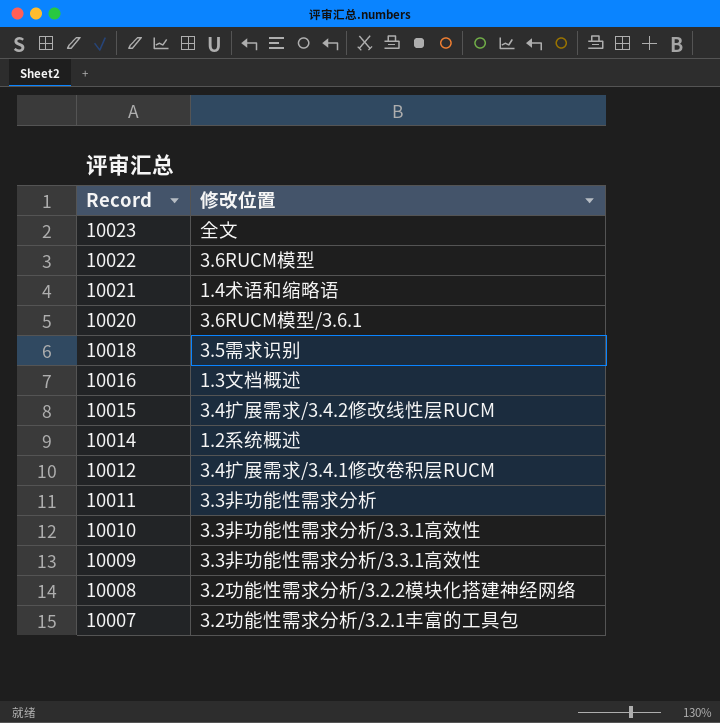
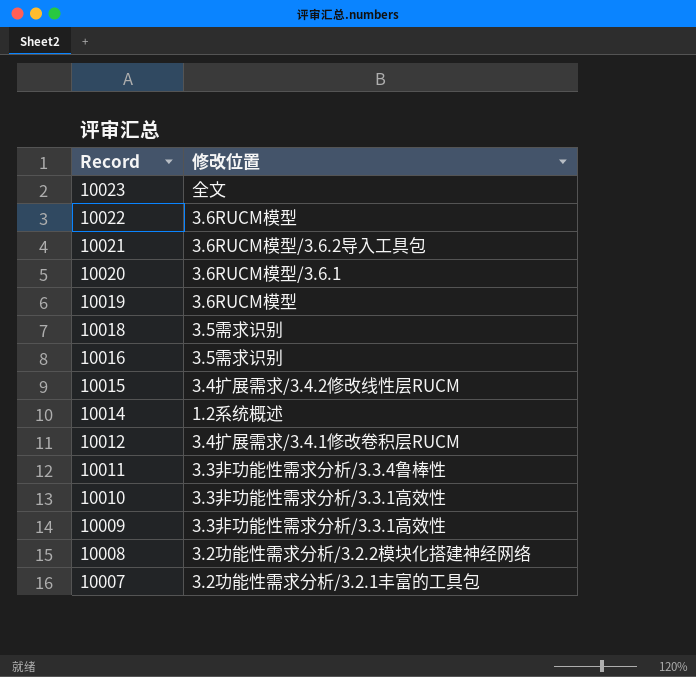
10021 | 修改位置: 1.4术语和缩略语 -> 3.6RUCM模型/3.6.2导入工具包
row 10019: none -> 3.6RUCM模型
10016 | 修改位置: 1.3文档概述 -> 3.5需求识别
10011 | 修改位置: 3.3非功能性需求分析 -> 3.3非功能性需求分析/3.3.4鲁棒性

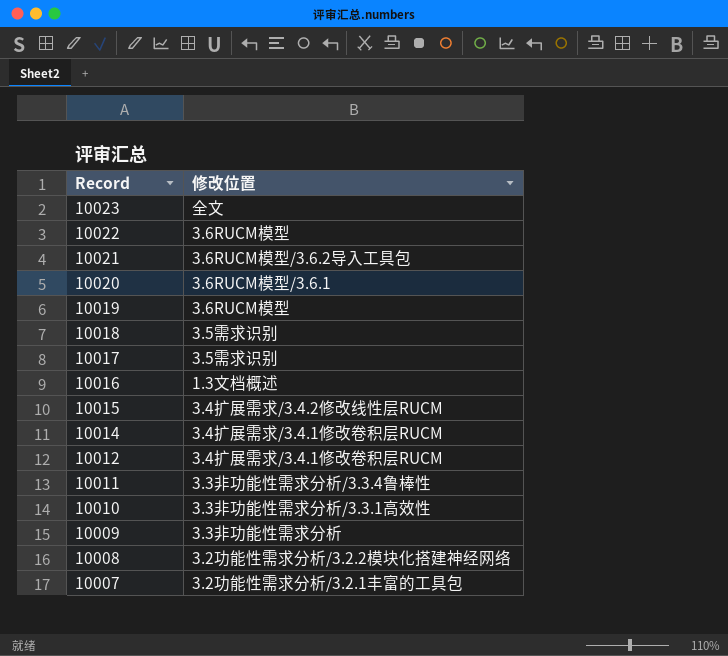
row 10017: none -> 3.5需求识别
10016 | 修改位置: 3.5需求识别 -> 1.3文档概述
10014 | 修改位置: 1.2系统概述 -> 3.4扩展需求/3.4.1修改卷积层RUCM
10009 | 修改位置: 3.3非功能性需求分析/3.3.1高效性 -> 3.3非功能性需求分析

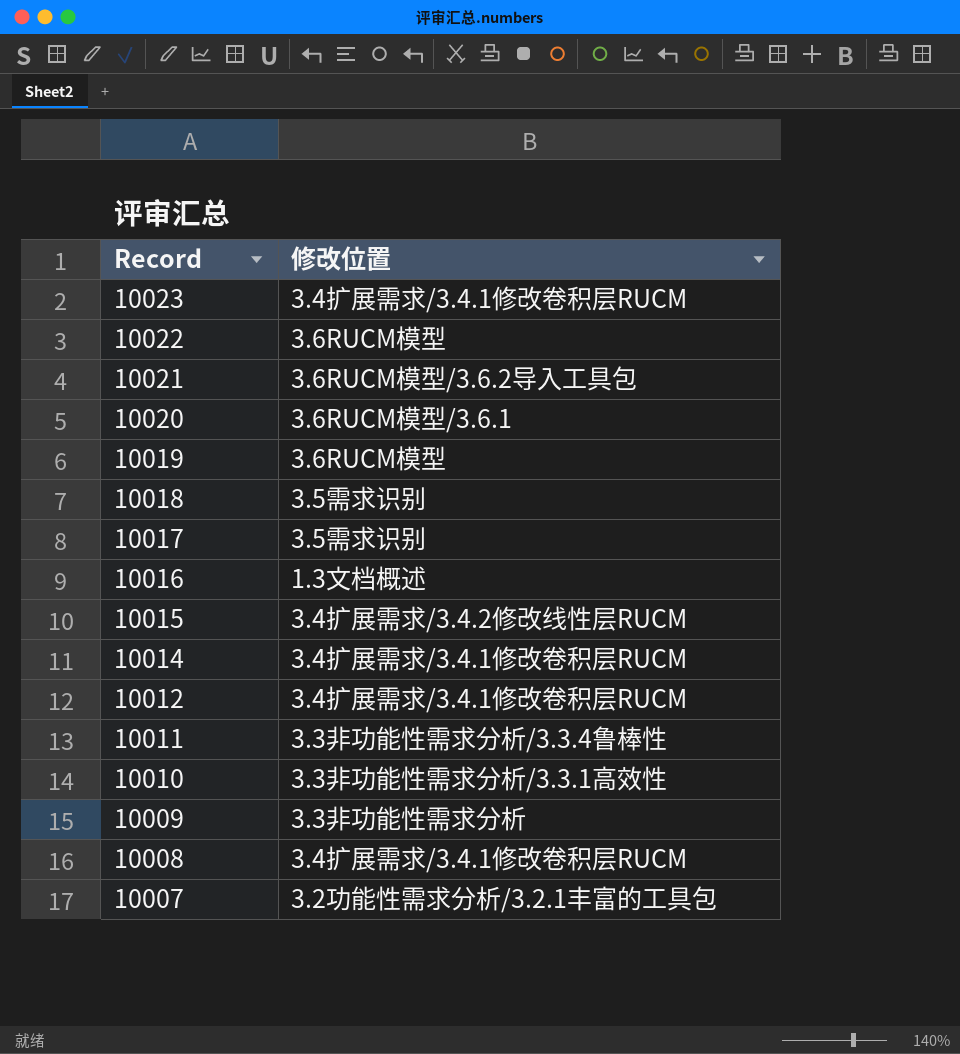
10023 | 修改位置: 全文 -> 3.4扩展需求/3.4.1修改卷积层RUCM
10008 | 修改位置: 3.2功能性需求分析/3.2.2模块化搭建神经网络 -> 3.4扩展需求/3.4.1修改卷积层RUCM

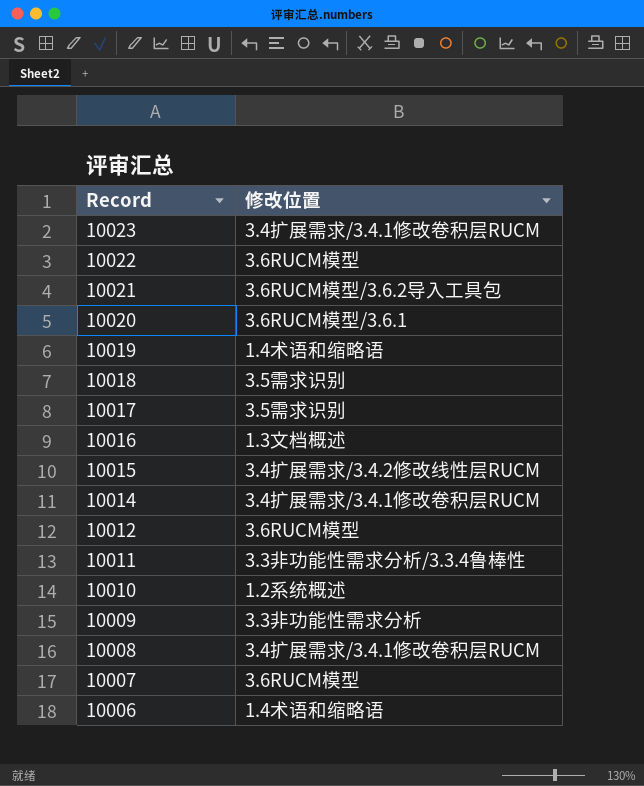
10019 | 修改位置: 3.6RUCM模型 -> 1.4术语和缩略语
10012 | 修改位置: 3.4扩展需求/3.4.1修改卷积层RUCM -> 3.6RUCM模型
10010 | 修改位置: 3.3非功能性需求分析/3.3.1高效性 -> 1.2系统概述
10007 | 修改位置: 3.2功能性需求分析/3.2.1丰富的工具包 -> 3.6RUCM模型
row 10006: none -> 1.4术语和缩略语

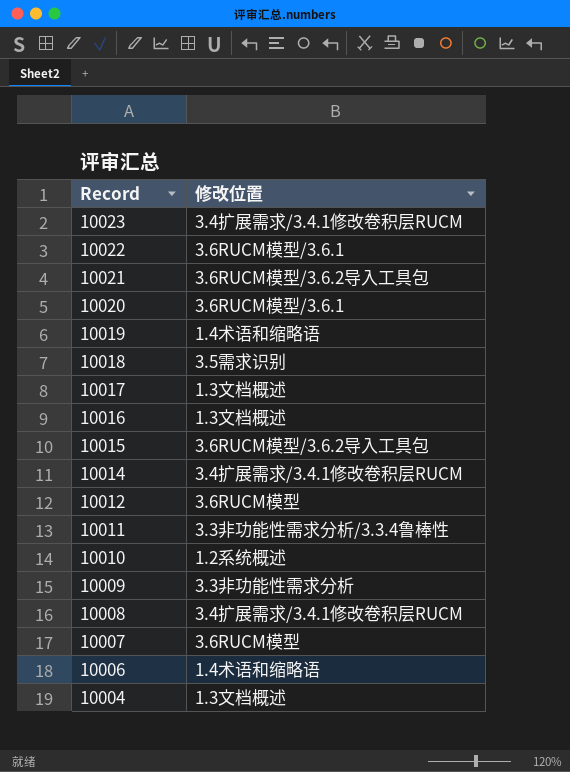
10022 | 修改位置: 3.6RUCM模型 -> 3.6RUCM模型/3.6.1
10017 | 修改位置: 3.5需求识别 -> 1.3文档概述
10015 | 修改位置: 3.4扩展需求/3.4.2修改线性层RUCM -> 3.6RUCM模型/3.6.2导入工具包
row 10004: none -> 1.3文档概述

